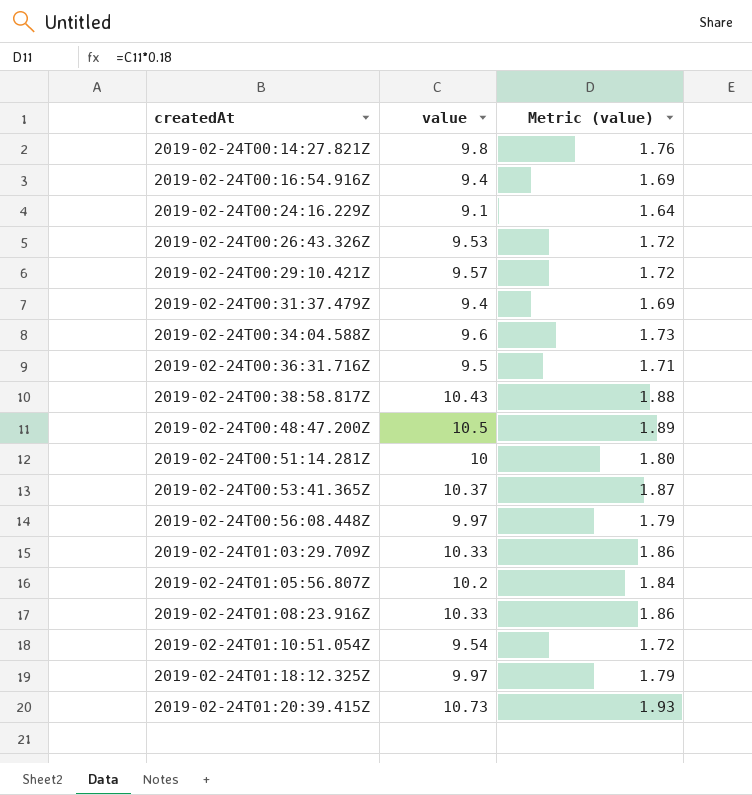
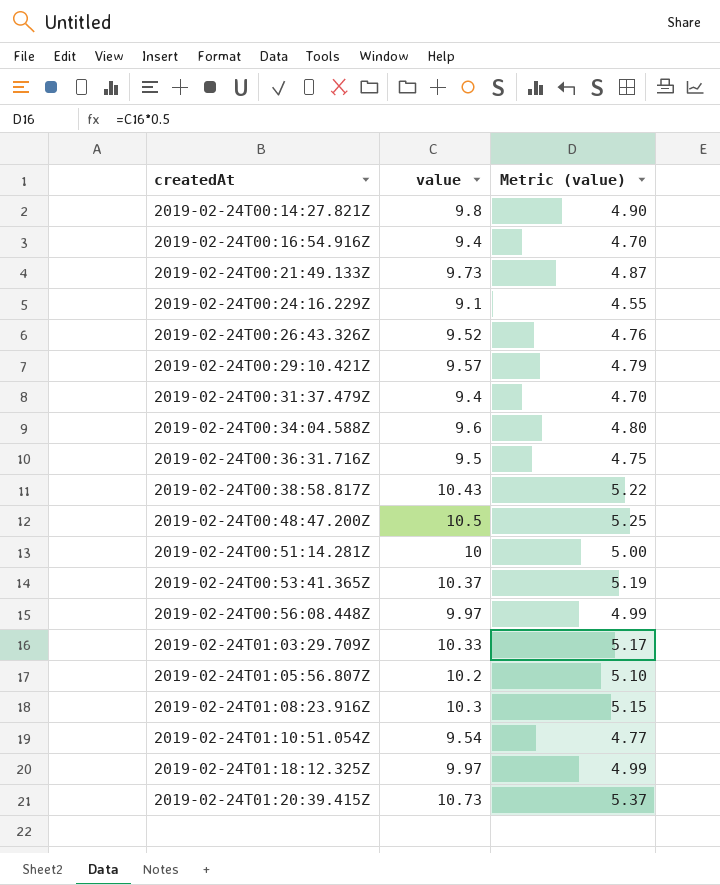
column Metric (value) | formula: [value] * 0.18 -> [value] * 0.5
row 2019-02-24T00:21:49.133Z: none -> 9.73 | 4.87
2019-02-24T00:26:43.326Z | value: 9.53 -> 9.52
2019-02-24T01:08:23.916Z | value: 10.33 -> 10.3

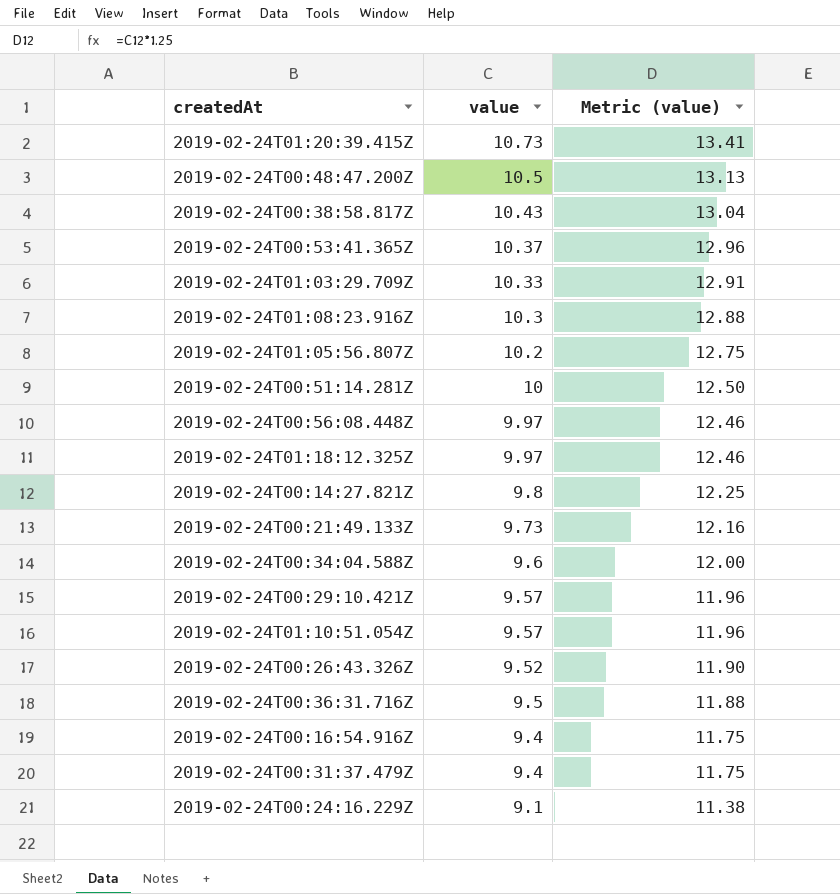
row order: createdAt ascending -> value descending
column Metric (value) | formula: [value] * 0.5 -> [value] * 1.25
2019-02-24T01:10:51.054Z | value: 9.54 -> 9.57

